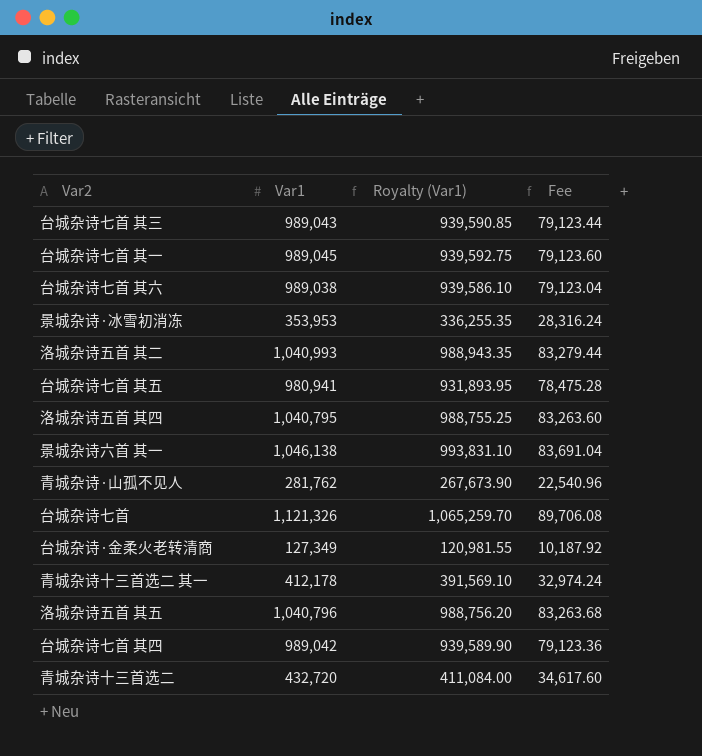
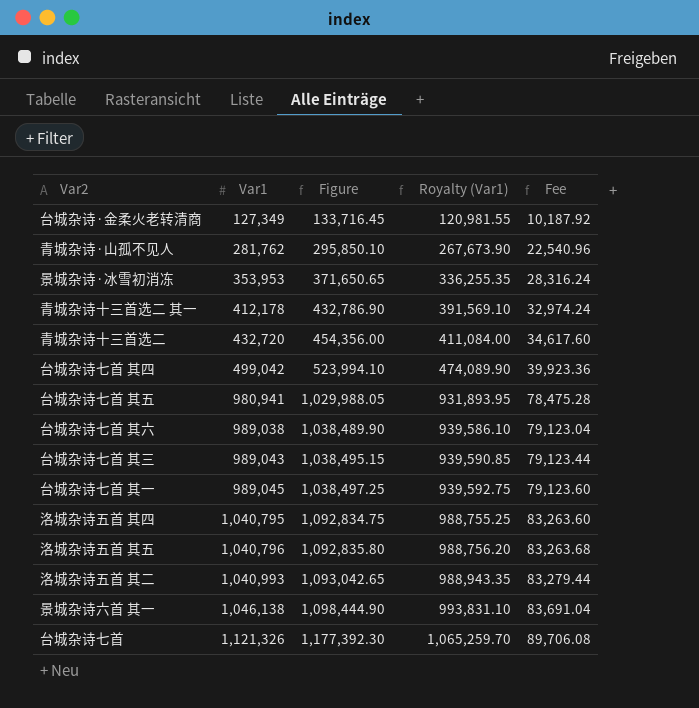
row order: none -> Var1 ascending
column Figure | formula: none -> [Var1] * 1.05
台城杂诗七首 其四 | Var1: 989,042 -> 499,042
台城杂诗七首 其四 | Royalty (Var1): 939,589.90 -> 474,089.90
台城杂诗七首 其四 | Fee: 79,123.36 -> 39,923.36

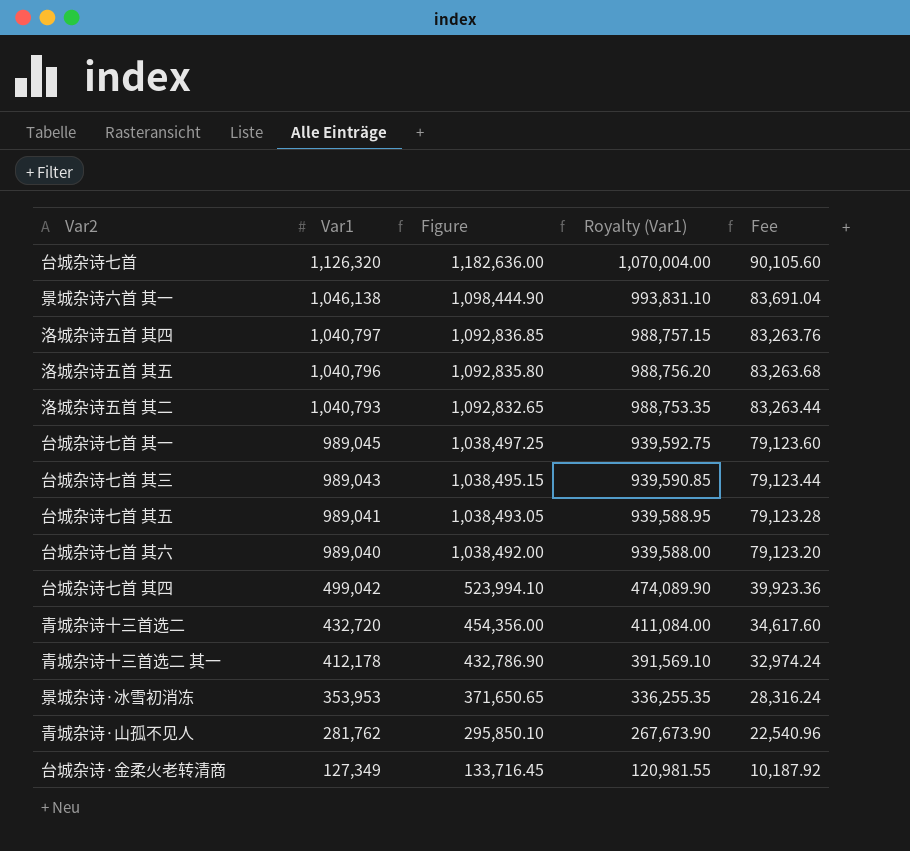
row order: Var1 ascending -> Var1 descending
台城杂诗七首 | Var1: 1,121,326 -> 1,126,320
台城杂诗七首 | Figure: 1,177,392.30 -> 1,182,636.00
台城杂诗七首 | Royalty (Var1): 1,065,259.70 -> 1,070,004.00
台城杂诗七首 | Fee: 89,706.08 -> 90,105.60
洛城杂诗五首 其四 | Var1: 1,040,795 -> 1,040,797
洛城杂诗五首 其四 | Figure: 1,092,834.75 -> 1,092,836.85
洛城杂诗五首 其四 | Royalty (Var1): 988,755.25 -> 988,757.15
洛城杂诗五首 其四 | Fee: 83,263.60 -> 83,263.76
洛城杂诗五首 其二 | Var1: 1,040,993 -> 1,040,793
洛城杂诗五首 其二 | Figure: 1,093,042.65 -> 1,092,832.65
洛城杂诗五首 其二 | Royalty (Var1): 988,943.35 -> 988,753.35
洛城杂诗五首 其二 | Fee: 83,279.44 -> 83,263.44
台城杂诗七首 其五 | Var1: 980,941 -> 989,041
台城杂诗七首 其五 | Figure: 1,029,988.05 -> 1,038,493.05
台城杂诗七首 其五 | Royalty (Var1): 931,893.95 -> 939,588.95
台城杂诗七首 其五 | Fee: 78,475.28 -> 79,123.28
台城杂诗七首 其六 | Var1: 989,038 -> 989,040
台城杂诗七首 其六 | Figure: 1,038,489.90 -> 1,038,492.00
台城杂诗七首 其六 | Royalty (Var1): 939,586.10 -> 939,588.00
台城杂诗七首 其六 | Fee: 79,123.04 -> 79,123.20

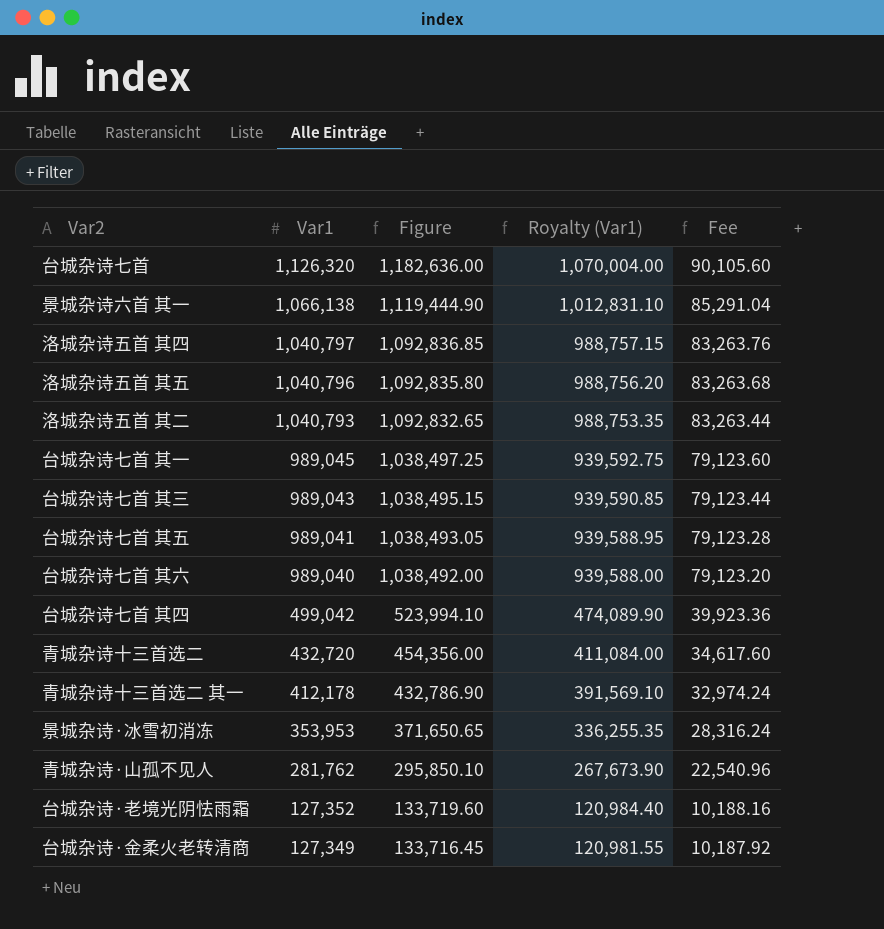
景城杂诗六首 其一 | Var1: 1,046,138 -> 1,066,138
景城杂诗六首 其一 | Figure: 1,098,444.90 -> 1,119,444.90
景城杂诗六首 其一 | Royalty (Var1): 993,831.10 -> 1,012,831.10
景城杂诗六首 其一 | Fee: 83,691.04 -> 85,291.04
row 台城杂诗·老境光阴怯雨霜: none -> 127,352 | 133,719.60 | 120,984.40 | 10,188.16

